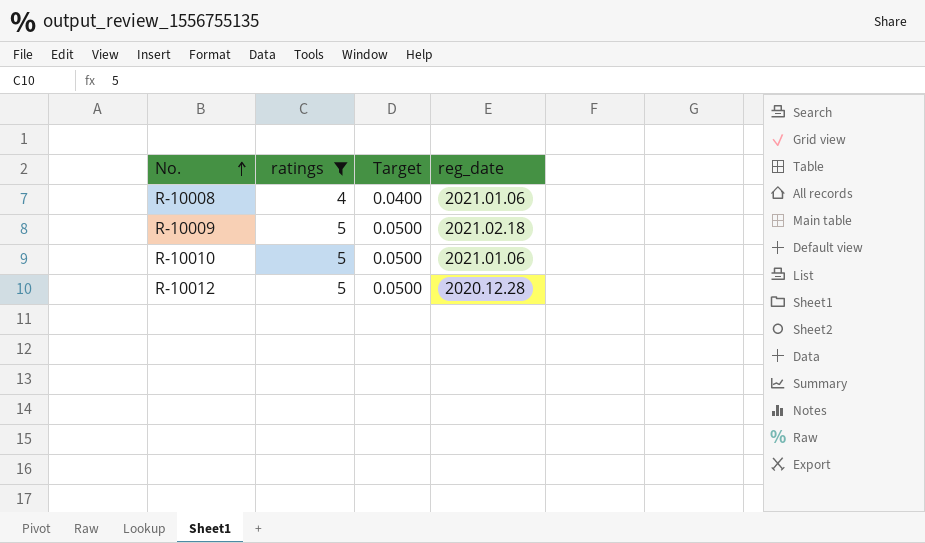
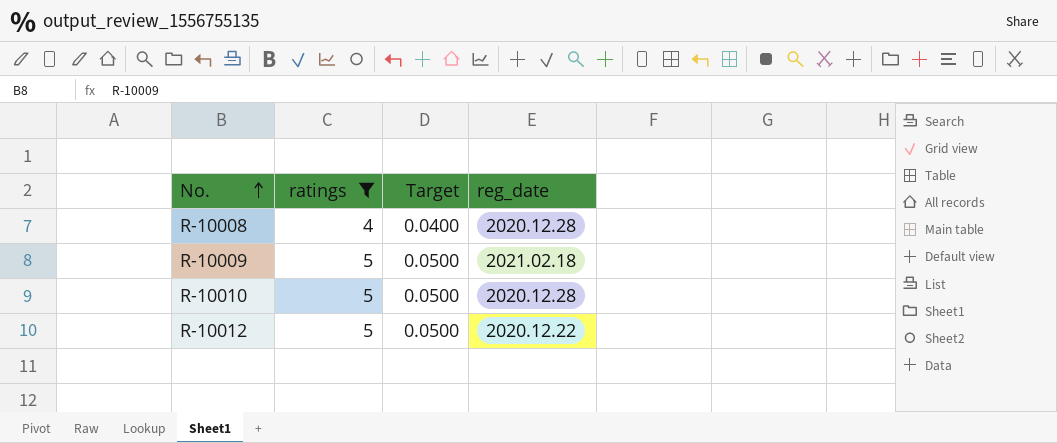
R-10008 | reg_date: 2021.01.06 -> 2020.12.28
R-10010 | reg_date: 2021.01.06 -> 2020.12.28
R-10012 | reg_date: 2020.12.28 -> 2020.12.22

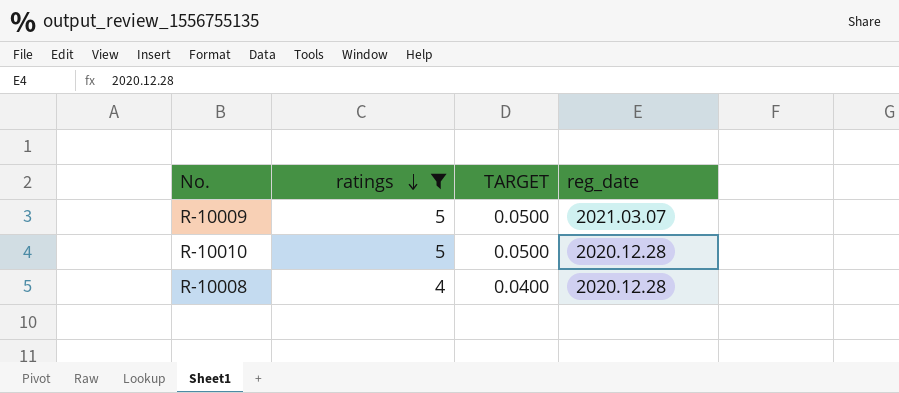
row order: No. ascending -> ratings descending
column name: Target -> TARGET
row R-10012: 5 | 0.0500 | 2020.12.22 -> none
R-10009 | reg_date: 2021.02.18 -> 2021.03.07

